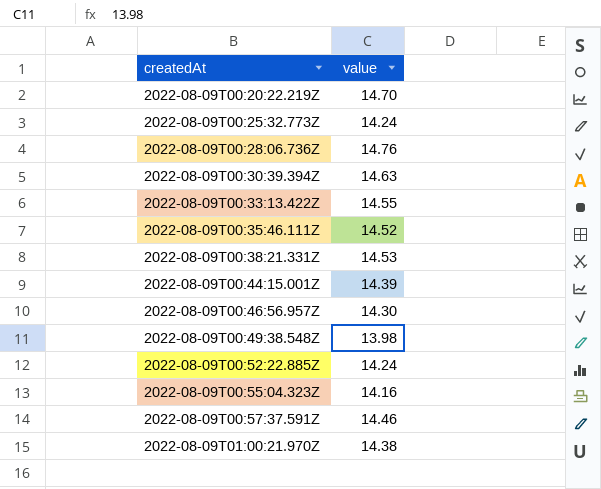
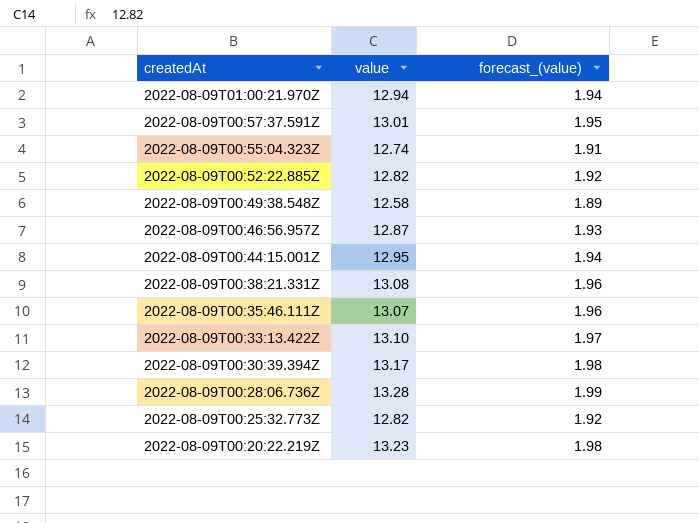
row order: createdAt ascending -> createdAt descending
column forecast_(value) | formula: none -> [value] * 0.15
2022-08-09T01:00:21.970Z | value: 14.38 -> 12.94
2022-08-09T00:57:37.591Z | value: 14.46 -> 13.01
2022-08-09T00:55:04.323Z | value: 14.16 -> 12.74
2022-08-09T00:52:22.885Z | value: 14.24 -> 12.82
2022-08-09T00:49:38.548Z | value: 13.98 -> 12.58
2022-08-09T00:46:56.957Z | value: 14.30 -> 12.87
2022-08-09T00:44:15.001Z | value: 14.39 -> 12.95
2022-08-09T00:38:21.331Z | value: 14.53 -> 13.08
2022-08-09T00:35:46.111Z | value: 14.52 -> 13.07
2022-08-09T00:33:13.422Z | value: 14.55 -> 13.10
2022-08-09T00:30:39.394Z | value: 14.63 -> 13.17
2022-08-09T00:28:06.736Z | value: 14.76 -> 13.28
2022-08-09T00:25:32.773Z | value: 14.24 -> 12.82
2022-08-09T00:20:22.219Z | value: 14.70 -> 13.23

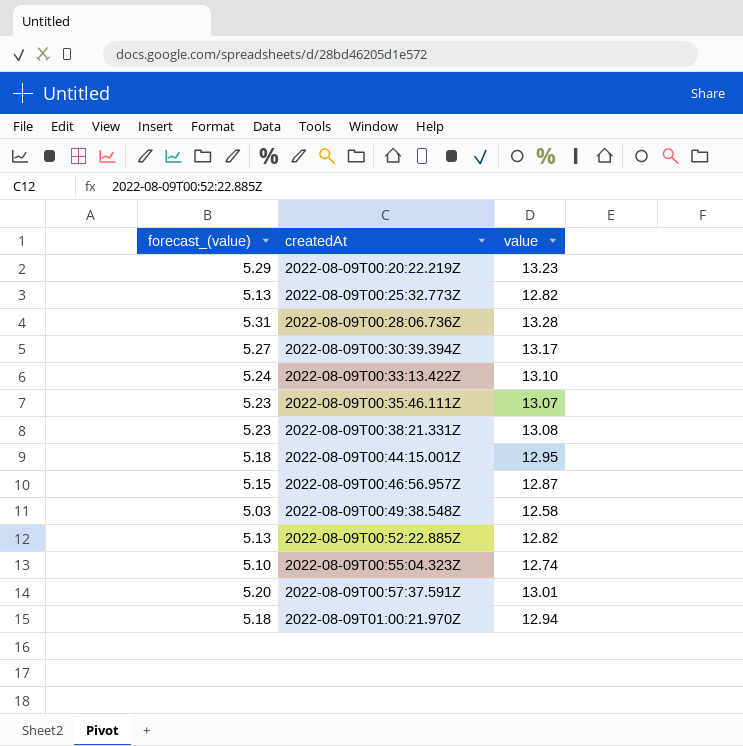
row order: createdAt descending -> createdAt ascending
column forecast_(value) | formula: [value] * 0.15 -> [value] * 0.4
column forecast_(value) | position: 3 -> 1

